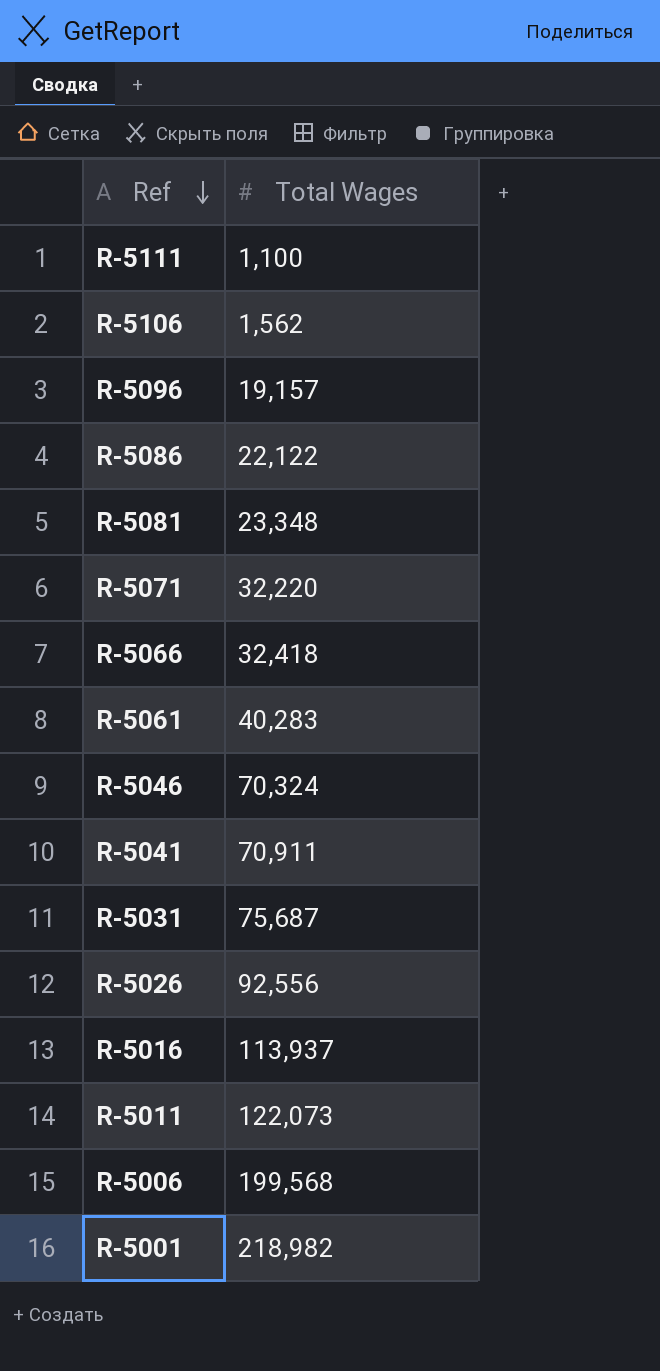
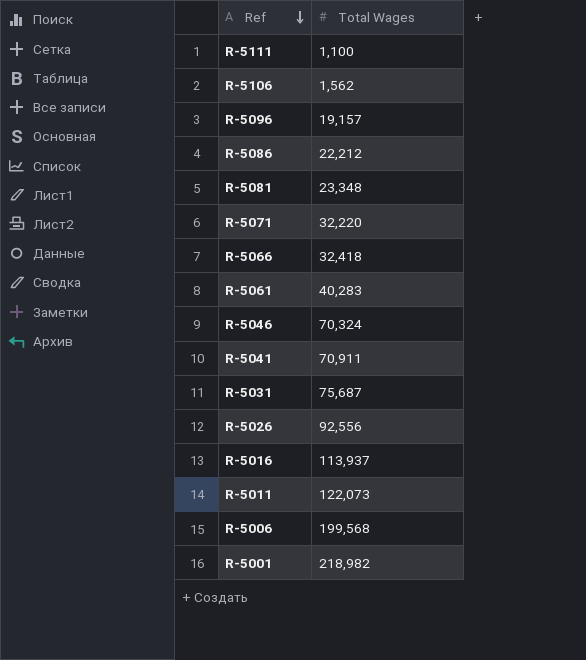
R-5086 | Total Wages: 22,122 -> 22,212

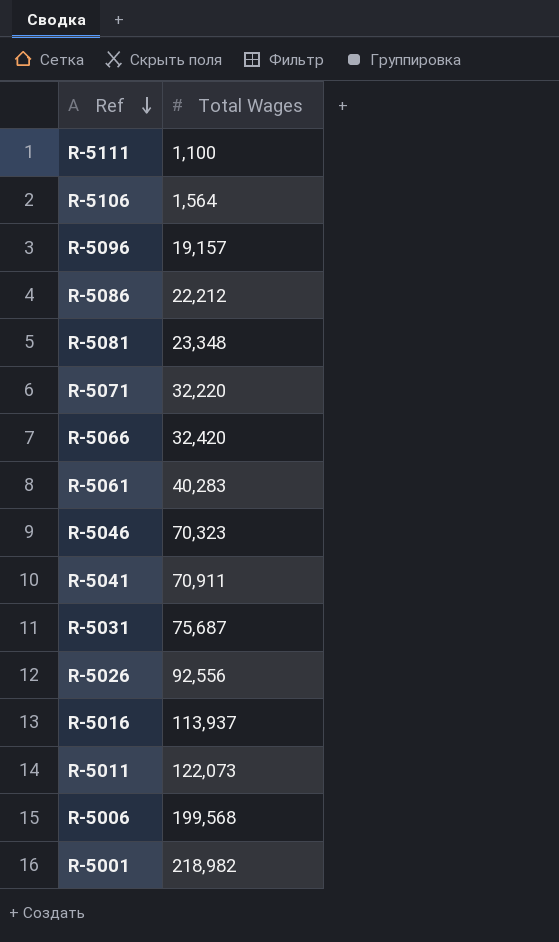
R-5106 | Total Wages: 1,562 -> 1,564
R-5066 | Total Wages: 32,418 -> 32,420
R-5046 | Total Wages: 70,324 -> 70,323

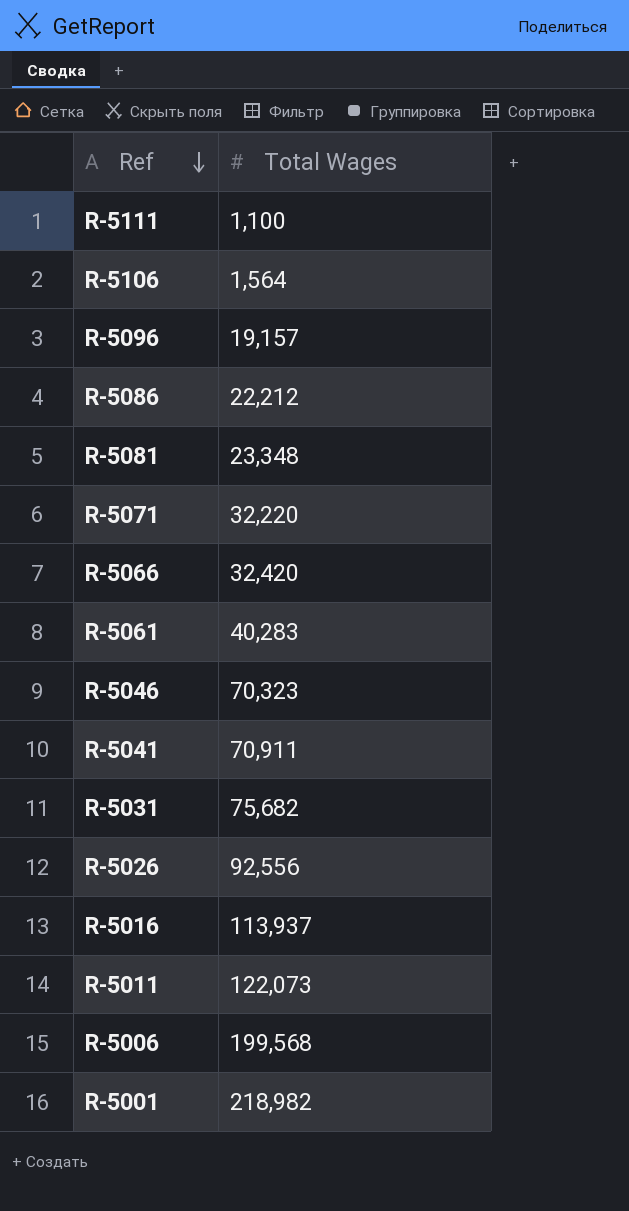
R-5031 | Total Wages: 75,687 -> 75,682

